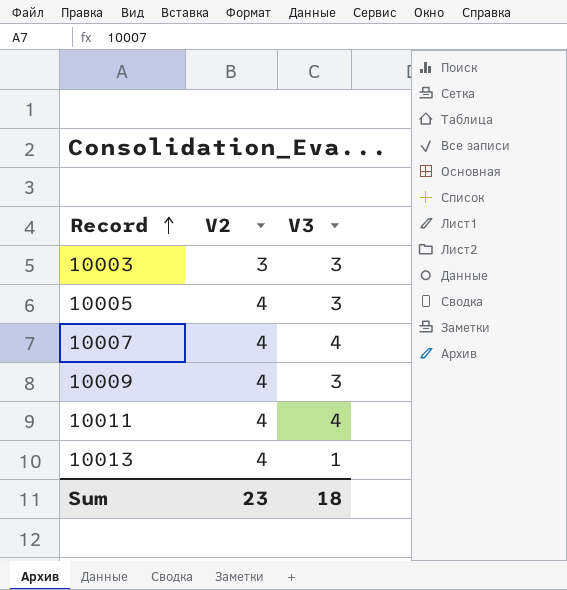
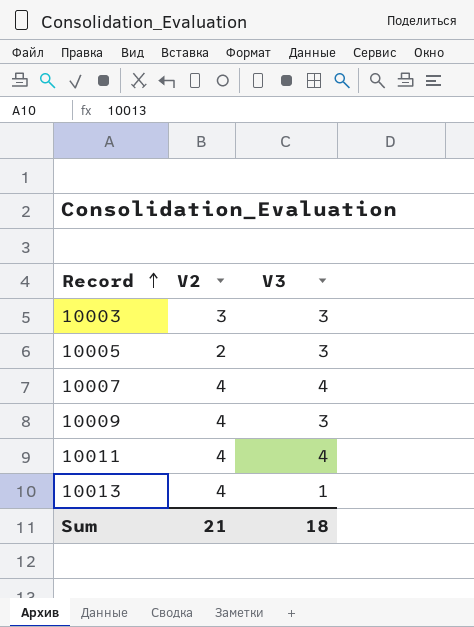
10005 | V2: 4 -> 2
Sum | V2: 23 -> 21

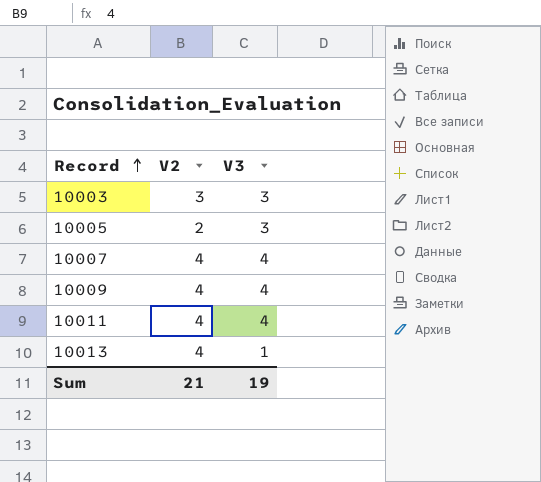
10009 | V3: 3 -> 4
Sum | V3: 18 -> 19

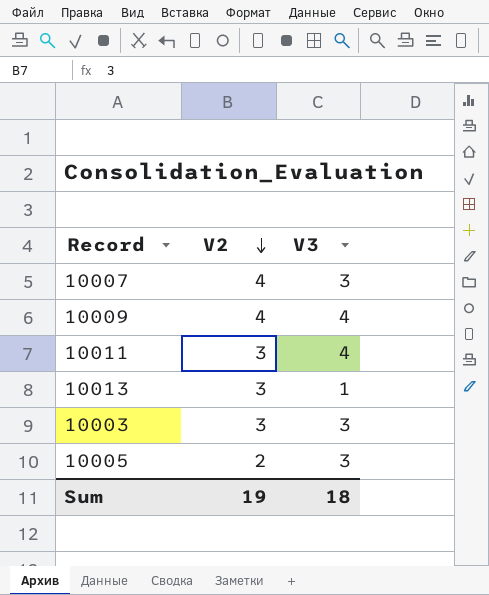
row order: Record ascending -> V2 descending
10007 | V3: 4 -> 3
10011 | V2: 4 -> 3
10013 | V2: 4 -> 3
Sum | V2: 21 -> 19
Sum | V3: 19 -> 18

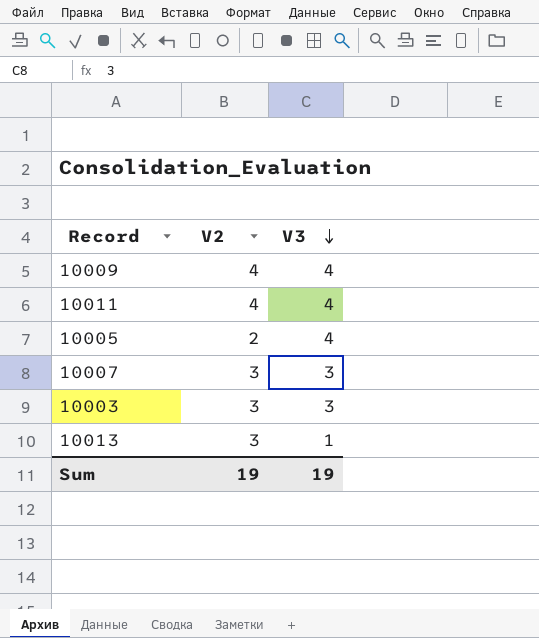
row order: V2 descending -> V3 descending
10011 | V2: 3 -> 4
10005 | V3: 3 -> 4
10007 | V2: 4 -> 3
Sum | V3: 18 -> 19

